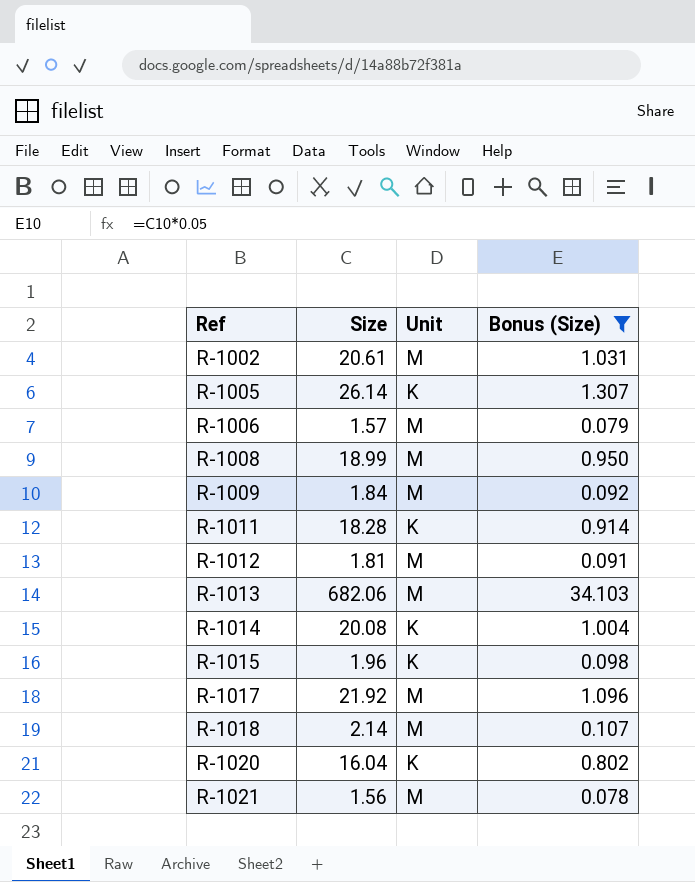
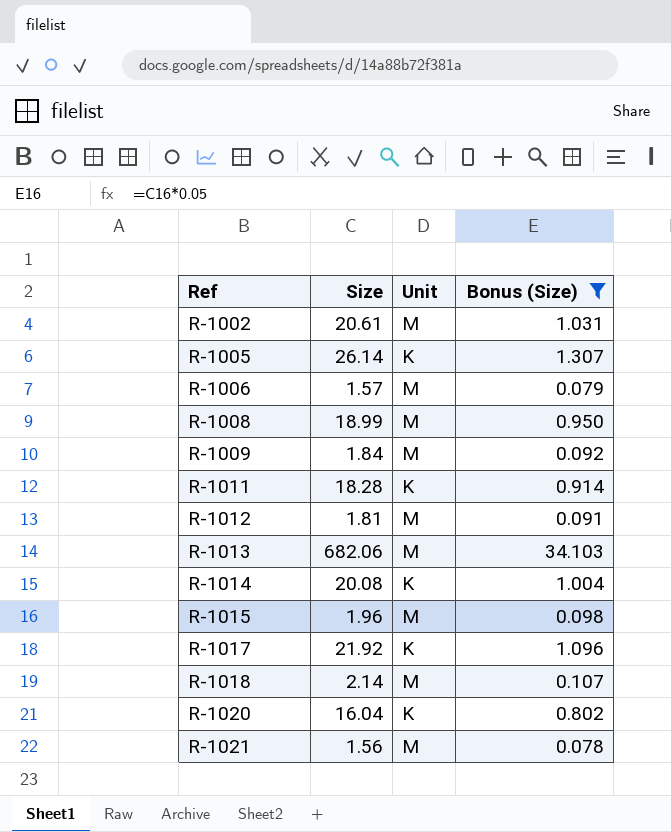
R-1015 | Unit: K -> M
R-1017 | Unit: M -> K

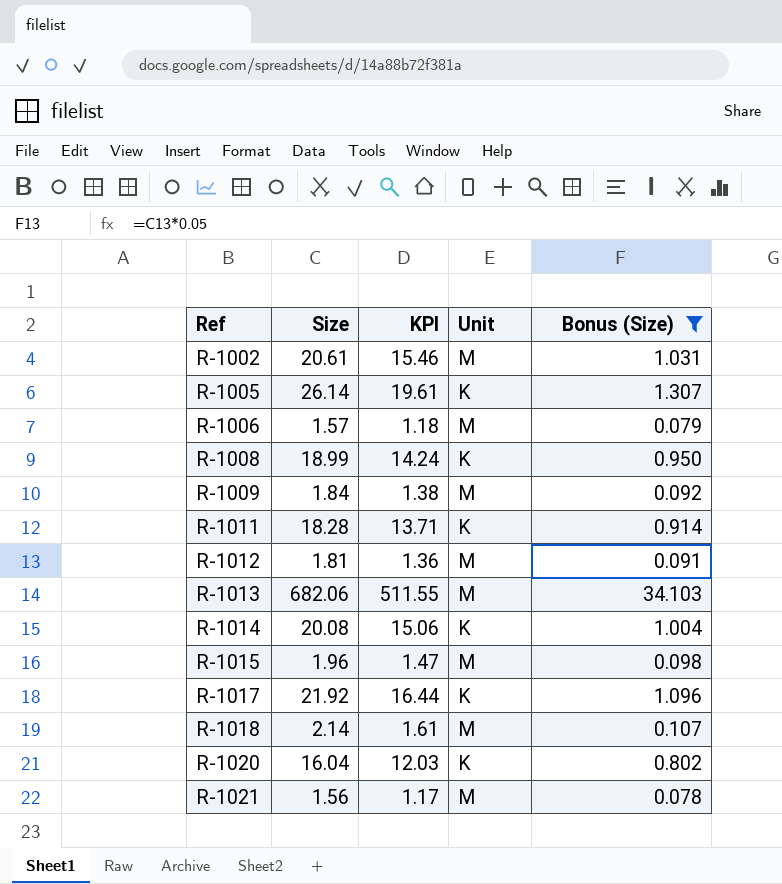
column KPI | formula: none -> [Size] * 0.75
R-1008 | Unit: M -> K

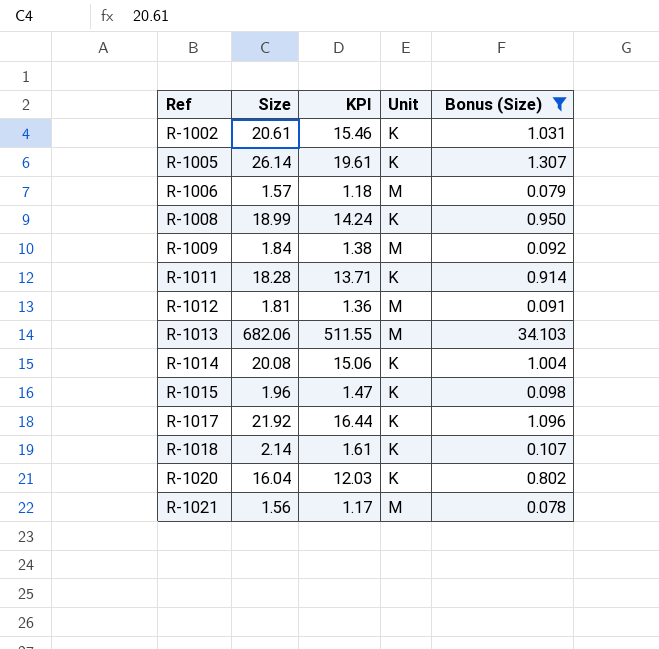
R-1002 | Unit: M -> K
R-1015 | Unit: M -> K
R-1018 | Unit: M -> K

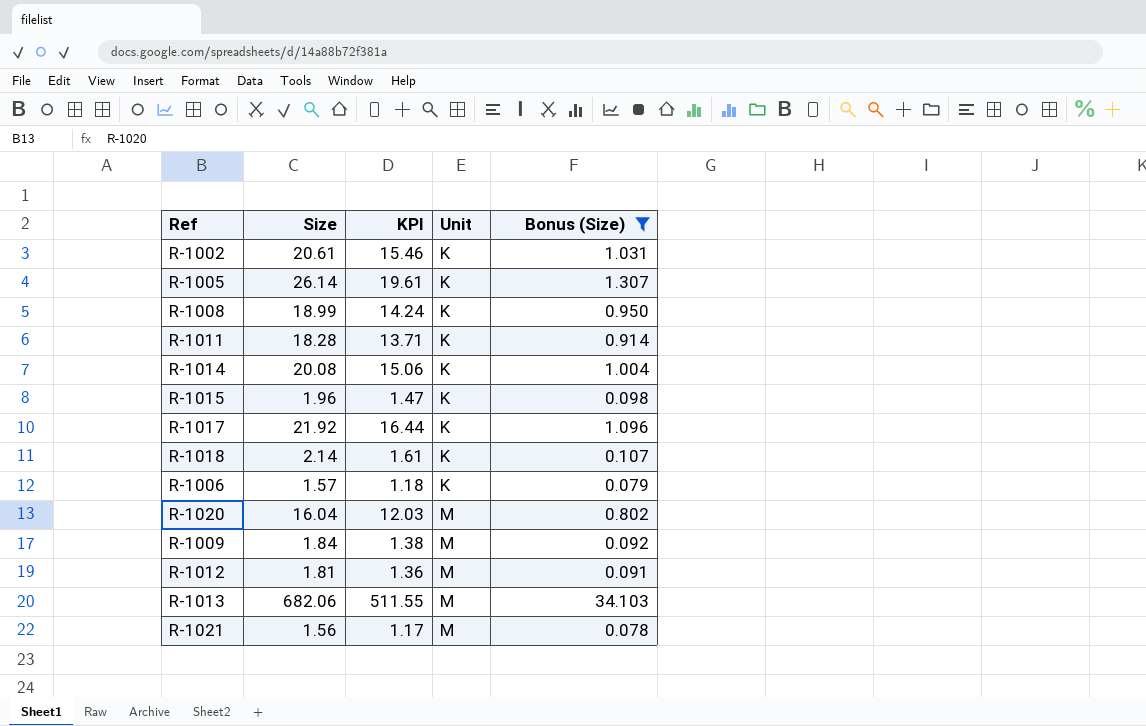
row order: Ref ascending -> Unit ascending
R-1006 | Unit: M -> K
R-1020 | Unit: K -> M

